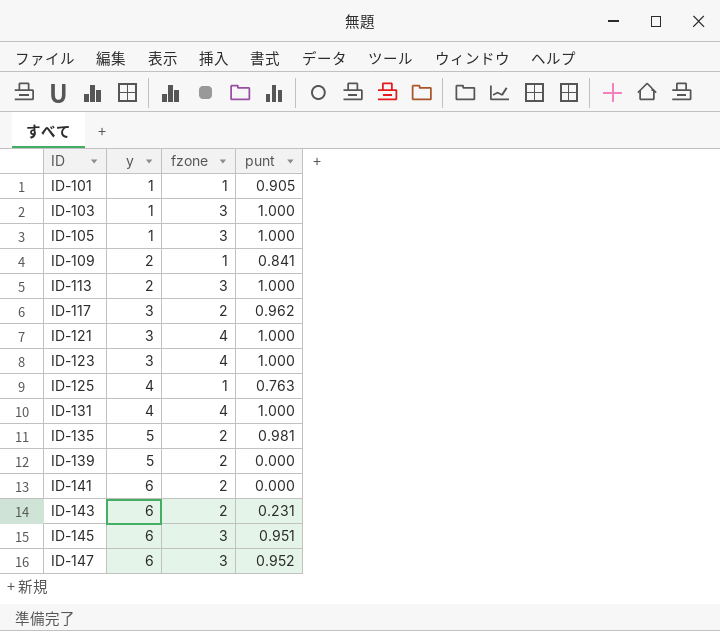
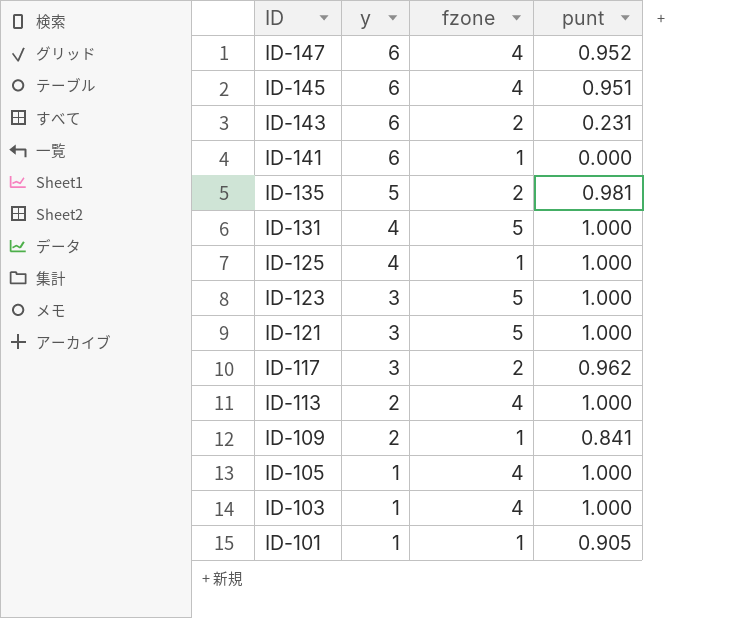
row order: ID ascending -> ID descending
row ID-139: 5 | 2 | 0.000 -> none
ID-147 | fzone: 3 -> 4
ID-145 | fzone: 3 -> 4
ID-141 | fzone: 2 -> 1
ID-131 | fzone: 4 -> 5
ID-125 | punt: 0.763 -> 1.000
ID-123 | fzone: 4 -> 5
ID-121 | fzone: 4 -> 5
ID-113 | fzone: 3 -> 4
ID-105 | fzone: 3 -> 4
ID-103 | fzone: 3 -> 4

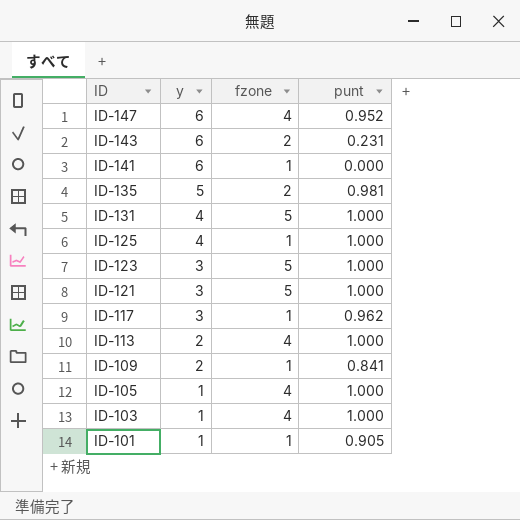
row ID-145: 6 | 4 | 0.951 -> none
ID-117 | fzone: 2 -> 1

